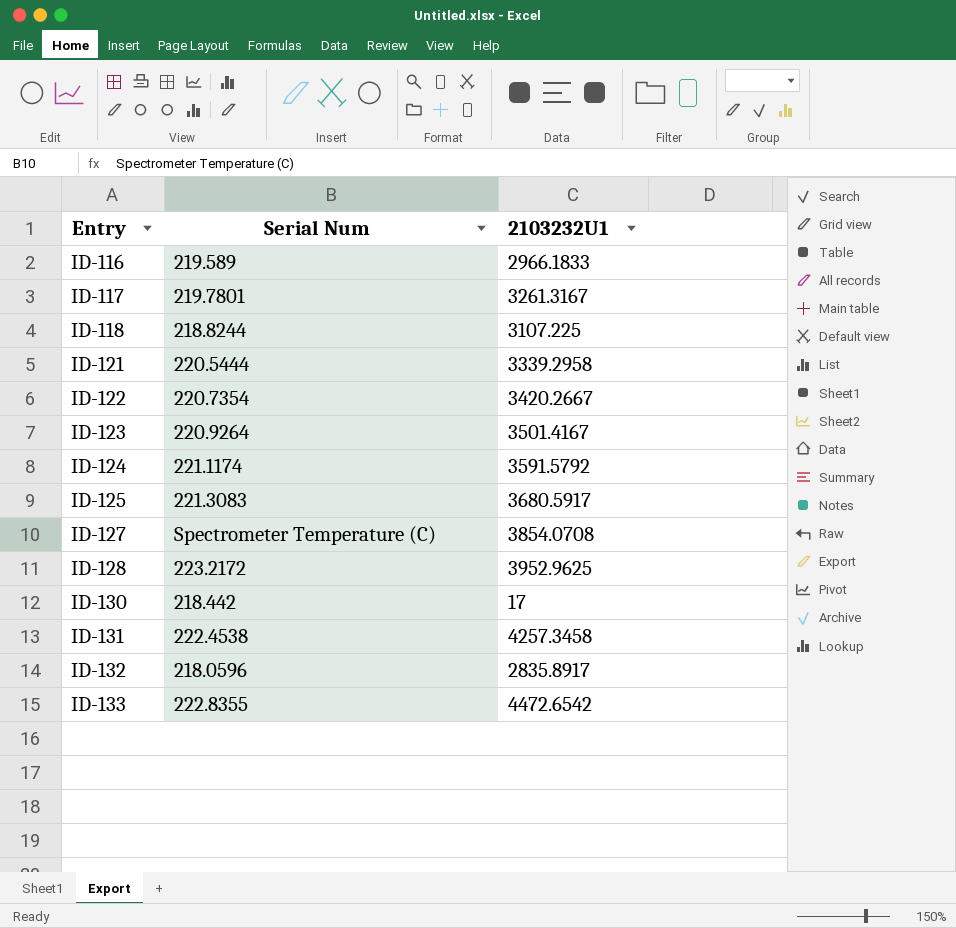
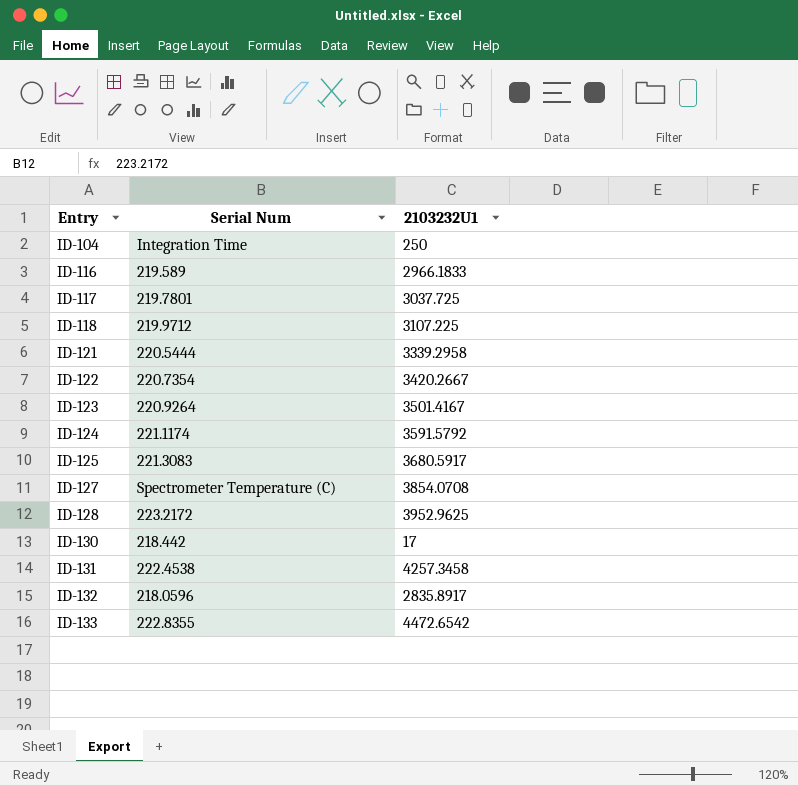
row ID-104: none -> Integration Time | 250
ID-117 | 2103232U1: 3261.3167 -> 3037.725
ID-118 | Serial Num: 218.8244 -> 219.9712

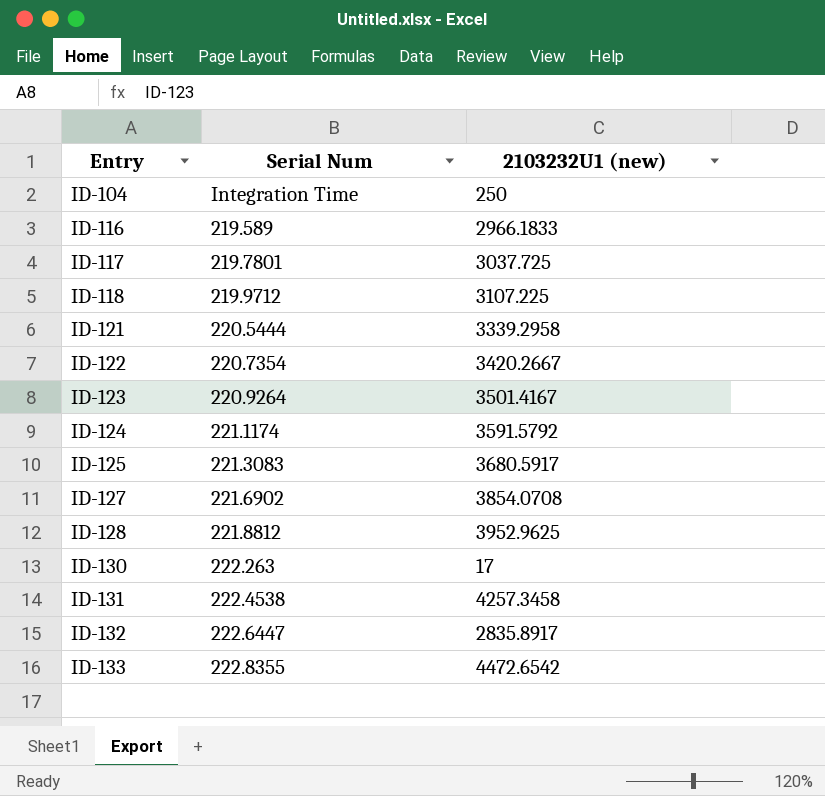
column name: 2103232U1 -> 2103232U1 (new)
ID-127 | Serial Num: Spectrometer Temperature (C) -> 221.6902
ID-128 | Serial Num: 223.2172 -> 221.8812
ID-130 | Serial Num: 218.442 -> 222.263
ID-132 | Serial Num: 218.0596 -> 222.6447

